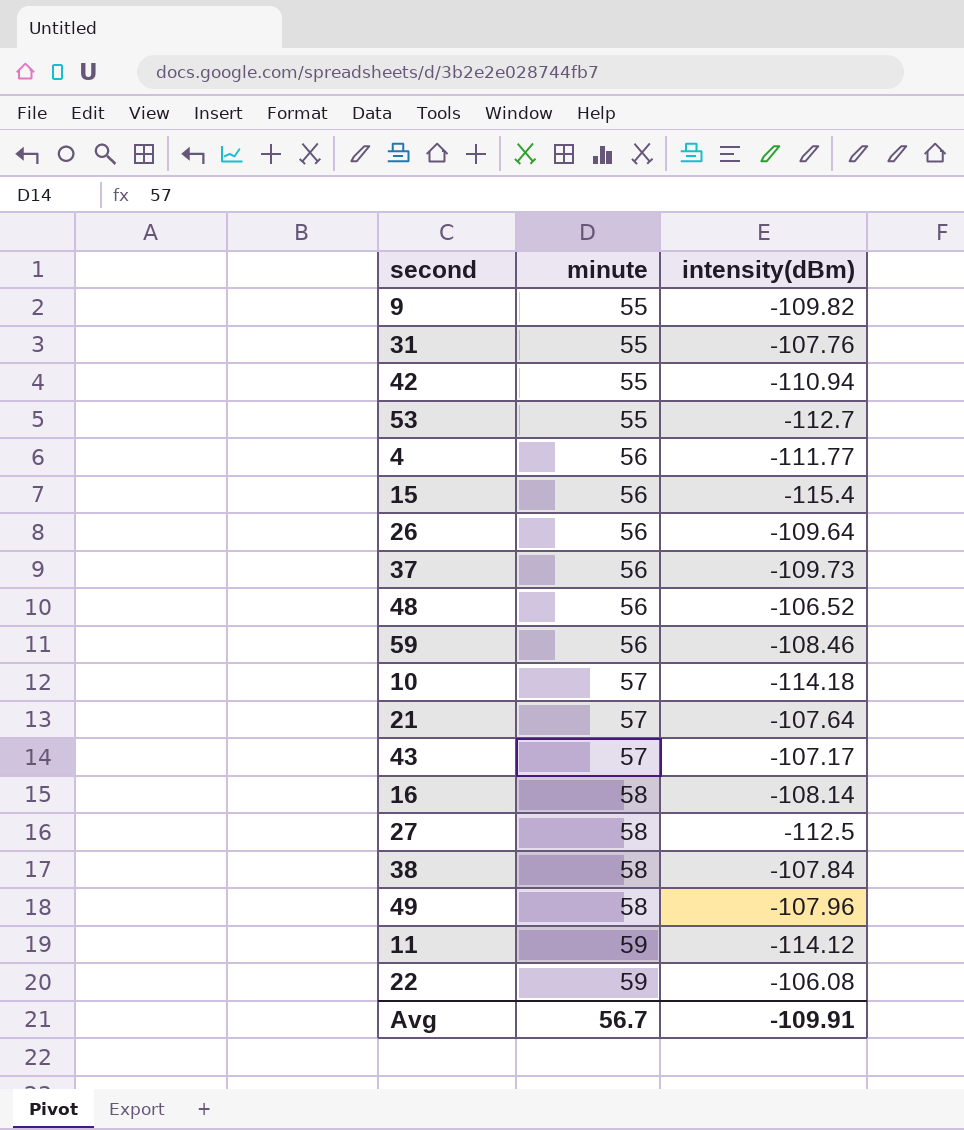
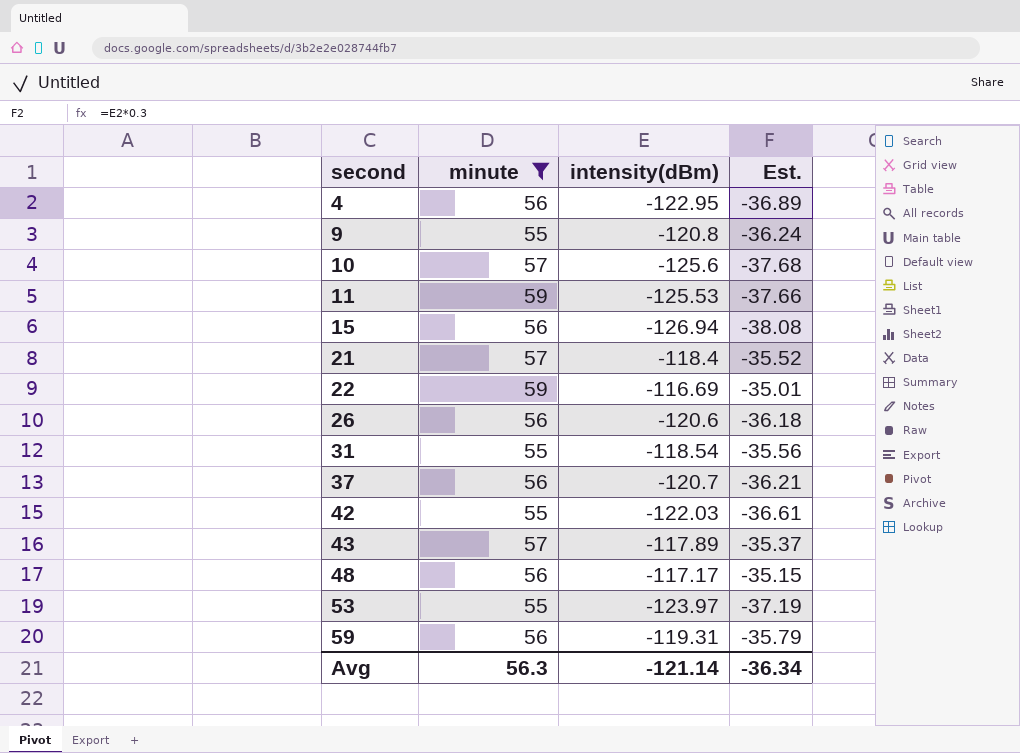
filter: none -> minute != 58
row order: minute ascending -> second ascending
column Est. | formula: none -> [intensity(dBm)] * 0.3
4 | intensity(dBm): -111.77 -> -122.95
9 | intensity(dBm): -109.82 -> -120.8
10 | intensity(dBm): -114.18 -> -125.6
11 | intensity(dBm): -114.12 -> -125.53
15 | intensity(dBm): -115.4 -> -126.94
21 | intensity(dBm): -107.64 -> -118.4
22 | intensity(dBm): -106.08 -> -116.69
26 | intensity(dBm): -109.64 -> -120.6
31 | intensity(dBm): -107.76 -> -118.54
37 | intensity(dBm): -109.73 -> -120.7
42 | intensity(dBm): -110.94 -> -122.03
43 | intensity(dBm): -107.17 -> -117.89
48 | intensity(dBm): -106.52 -> -117.17
53 | intensity(dBm): -112.7 -> -123.97
59 | intensity(dBm): -108.46 -> -119.31
Avg | minute: 56.7 -> 56.3
Avg | intensity(dBm): -109.91 -> -121.14

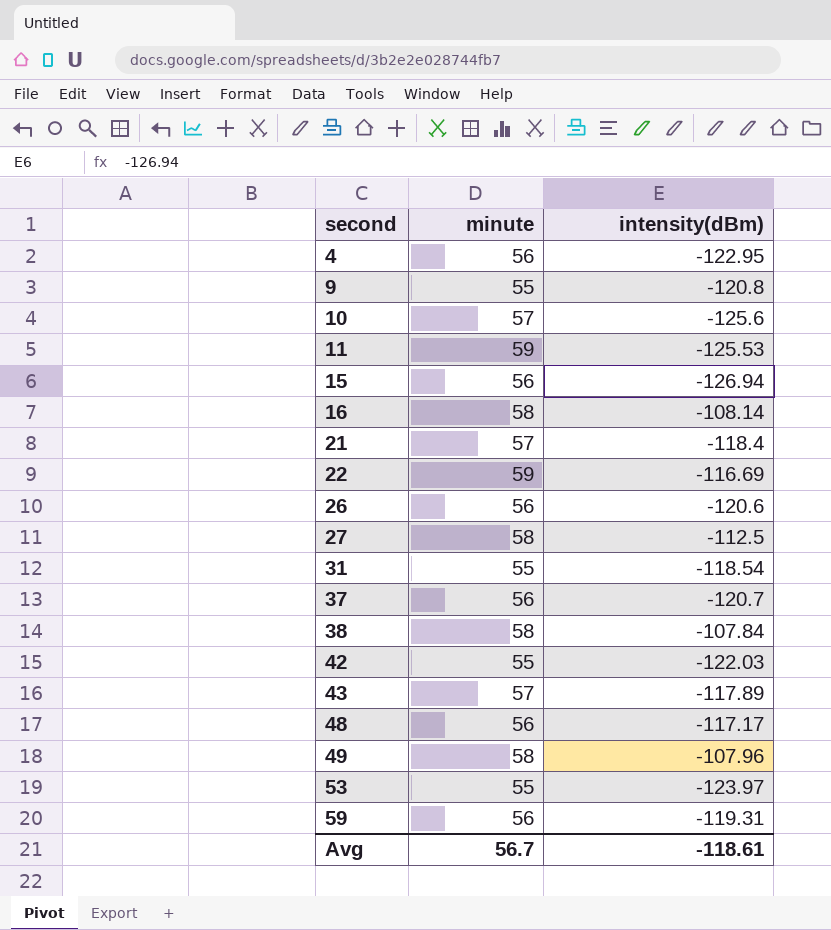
filter: minute != 58 -> none
column Est. | formula: [intensity(dBm)] * 0.3 -> none
Avg | minute: 56.3 -> 56.7
Avg | intensity(dBm): -121.14 -> -118.61

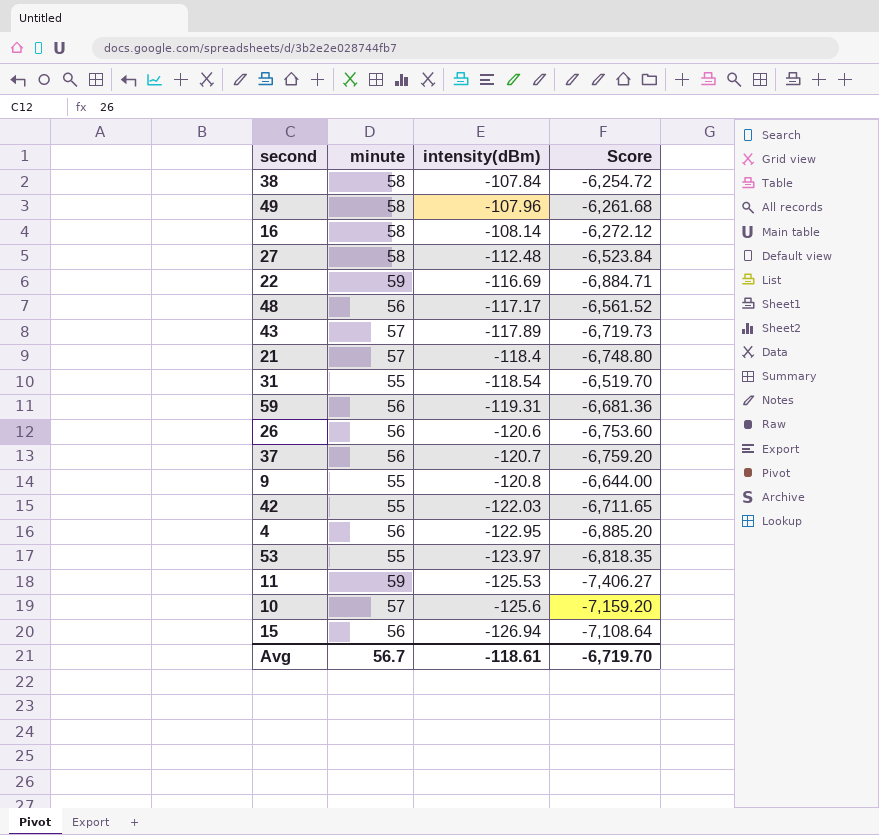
row order: second ascending -> intensity(dBm) descending
column Score | formula: none -> [minute] * [intensity(dBm)]
27 | intensity(dBm): -112.5 -> -112.48

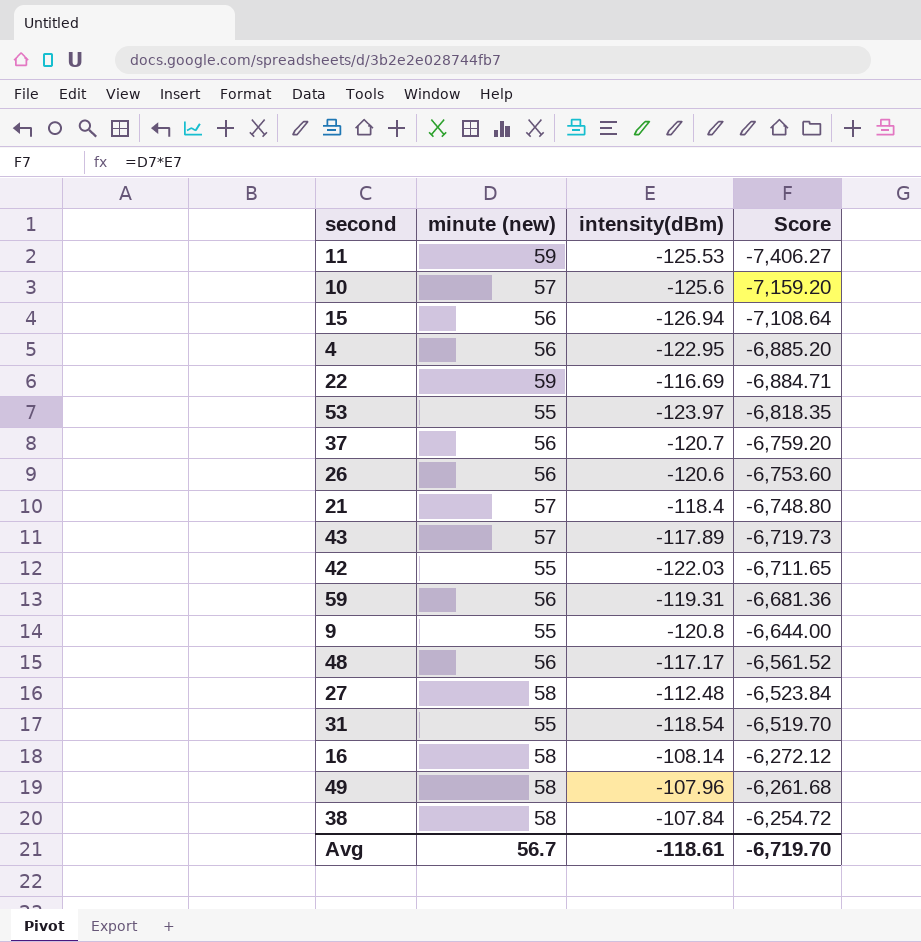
row order: intensity(dBm) descending -> Score ascending
column name: minute -> minute (new)

